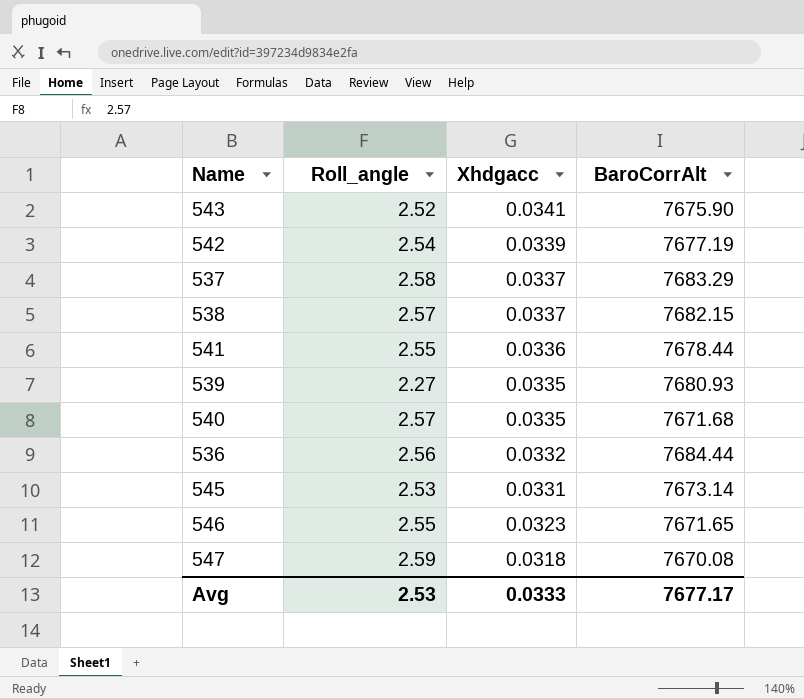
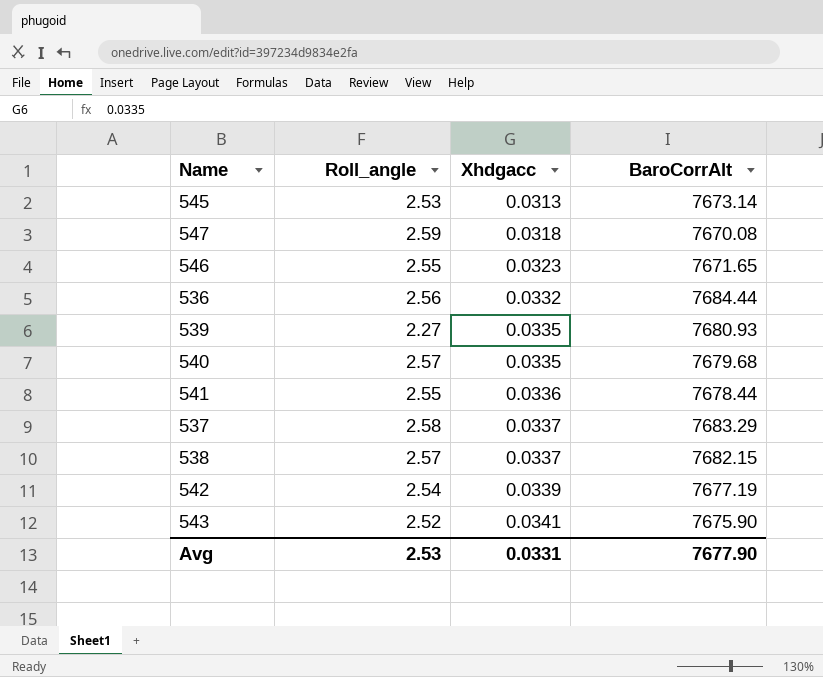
row order: Xhdgacc descending -> Xhdgacc ascending
545 | Xhdgacc: 0.0331 -> 0.0313
540 | BaroCorrAlt: 7671.68 -> 7679.68
Avg | Xhdgacc: 0.0333 -> 0.0331
Avg | BaroCorrAlt: 7677.17 -> 7677.90

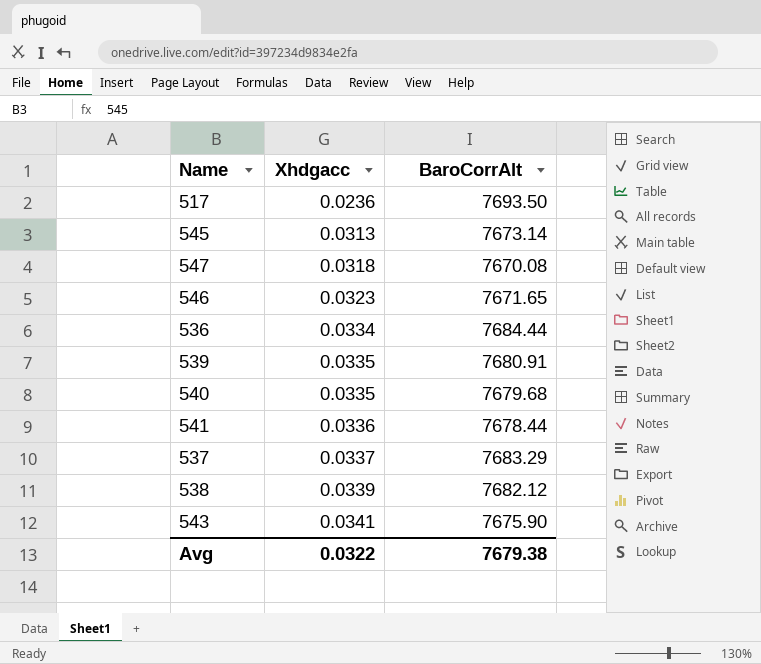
column Roll_angle | position: 2 -> none
row 542: 2.54 | 0.0339 | 7677.19 -> none
row 517: none -> 0.0236 | 7693.50
536 | Xhdgacc: 0.0332 -> 0.0334
539 | BaroCorrAlt: 7680.93 -> 7680.91
538 | Xhdgacc: 0.0337 -> 0.0339
538 | BaroCorrAlt: 7682.15 -> 7682.12
Avg | Xhdgacc: 0.0331 -> 0.0322
Avg | BaroCorrAlt: 7677.90 -> 7679.38

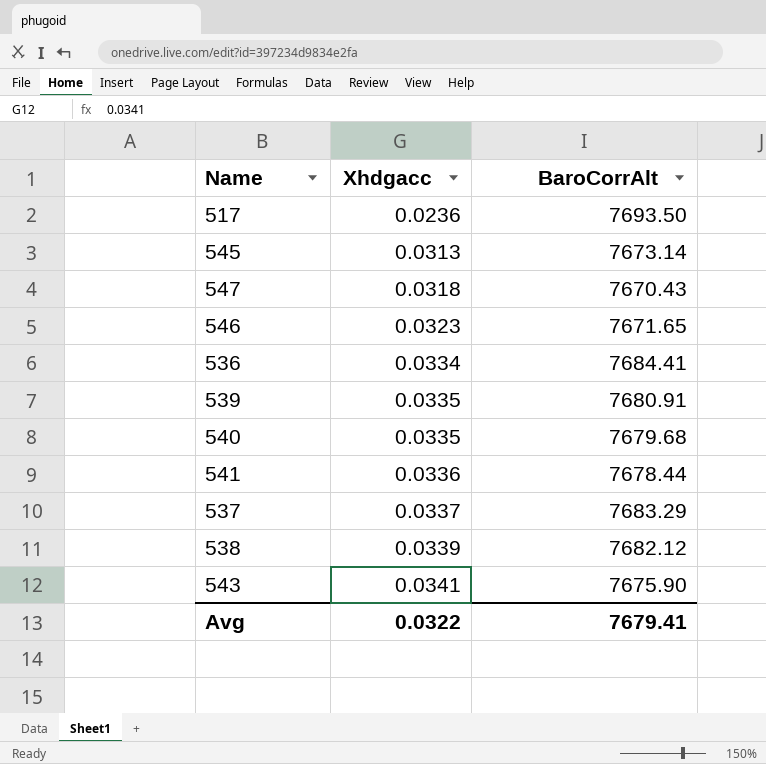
547 | BaroCorrAlt: 7670.08 -> 7670.43
536 | BaroCorrAlt: 7684.44 -> 7684.41
Avg | BaroCorrAlt: 7679.38 -> 7679.41

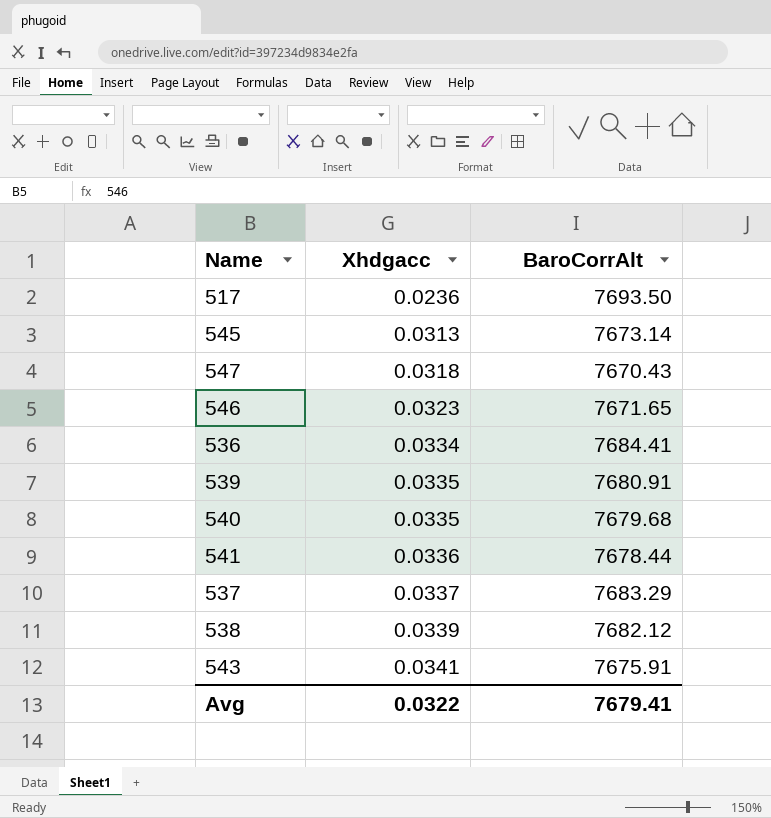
543 | BaroCorrAlt: 7675.90 -> 7675.91

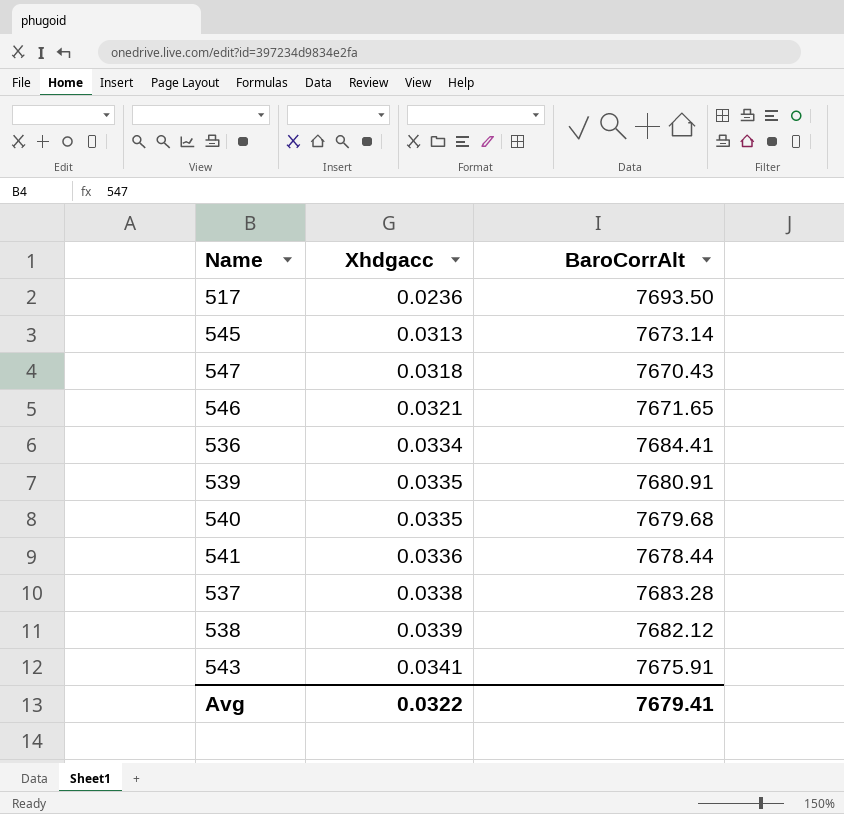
546 | Xhdgacc: 0.0323 -> 0.0321
537 | Xhdgacc: 0.0337 -> 0.0338
537 | BaroCorrAlt: 7683.29 -> 7683.28

